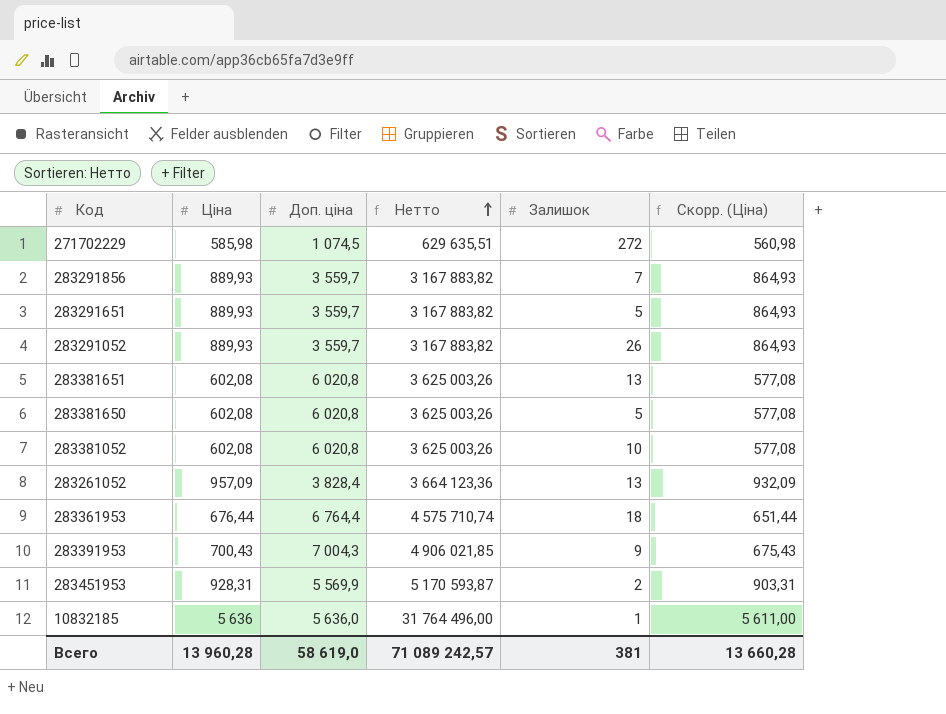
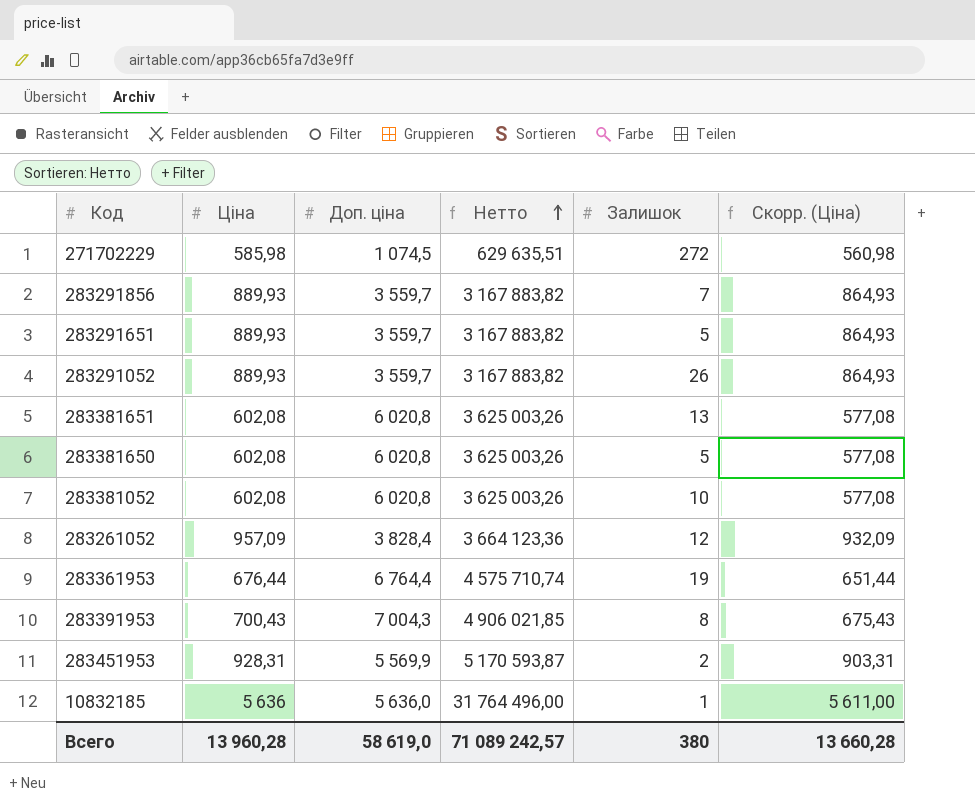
283261052 | Залишок: 13 -> 12
283361953 | Залишок: 18 -> 19
283391953 | Залишок: 9 -> 8
Всего | Залишок: 381 -> 380

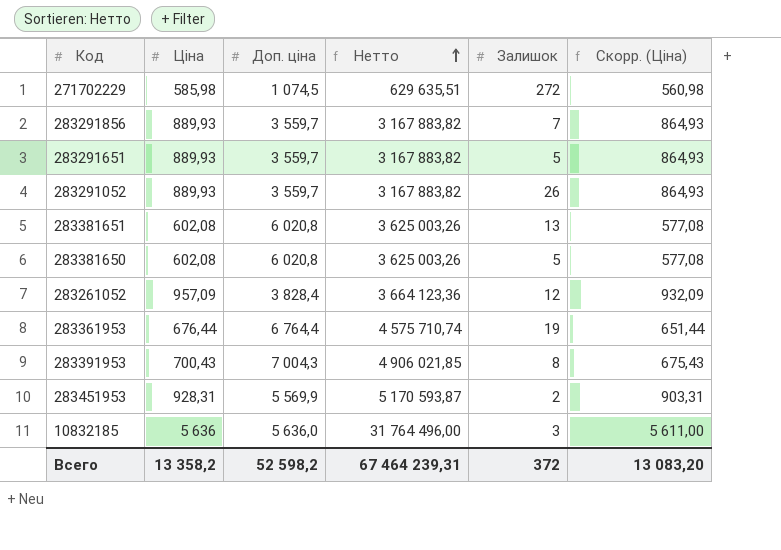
row 283381052: 602,08 | 6 020,8 | 3 625 003,26 | 10 | 577,08 -> none
10832185 | Залишок: 1 -> 3
Всего | Ціна: 13 960,28 -> 13 358,2
Всего | Доп. ціна: 58 619,0 -> 52 598,2
Всего | Нетто: 71 089 242,57 -> 67 464 239,31
Всего | Залишок: 380 -> 372
Всего | Скорр. (Ціна): 13 660,28 -> 13 083,20

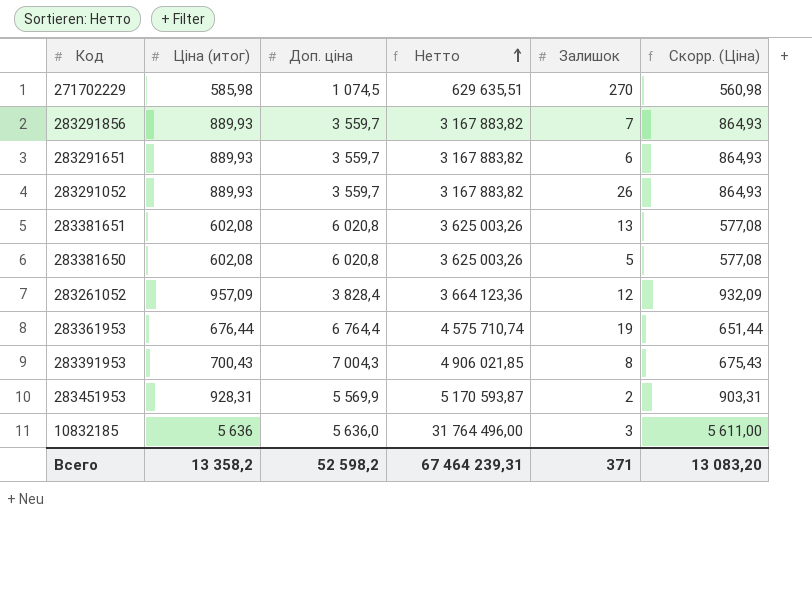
column name: Ціна -> Ціна (итог)
271702229 | Залишок: 272 -> 270
283291651 | Залишок: 5 -> 6
Всего | Залишок: 372 -> 371

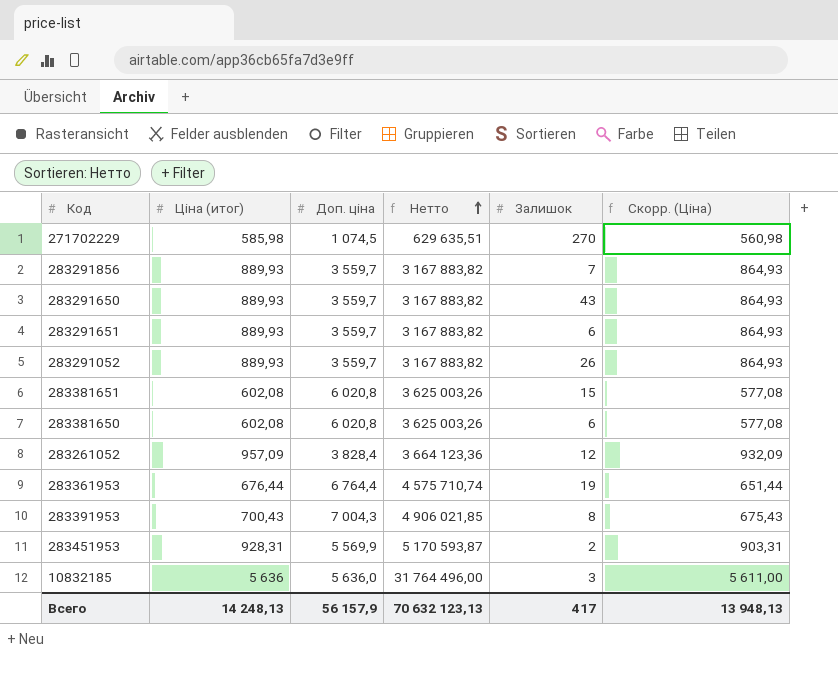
row 283291650: none -> 889,93 | 3 559,7 | 3 167 883,82 | 43 | 864,93
283381651 | Залишок: 13 -> 15
283381650 | Залишок: 5 -> 6
Всего | Ціна (итог): 13 358,2 -> 14 248,13
Всего | Доп. ціна: 52 598,2 -> 56 157,9
Всего | Нетто: 67 464 239,31 -> 70 632 123,13
Всего | Залишок: 371 -> 417
Всего | Скорр. (Ціна): 13 083,20 -> 13 948,13

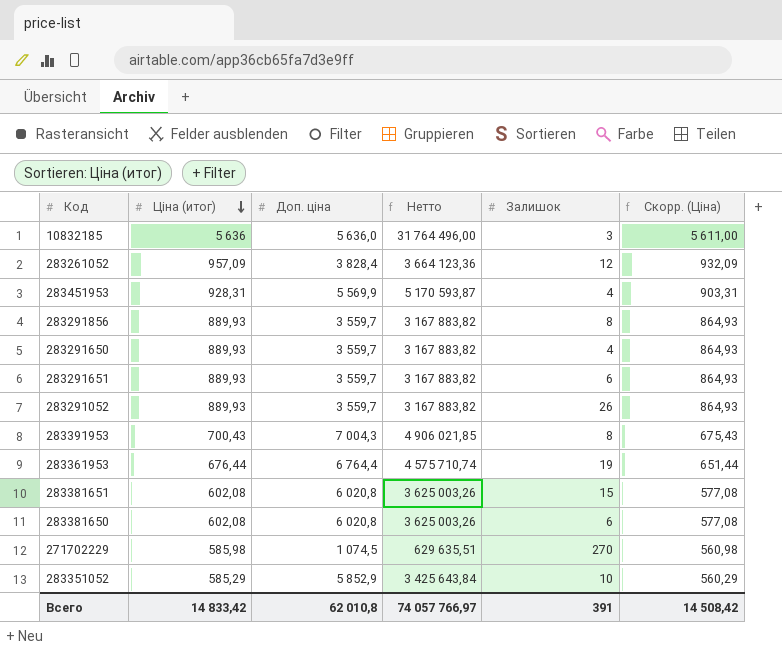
row order: Нетто ascending -> Ціна (итог) descending
283451953 | Залишок: 2 -> 4
283291856 | Залишок: 7 -> 8
283291650 | Залишок: 43 -> 4
row 283351052: none -> 585,29 | 5 852,9 | 3 425 643,84 | 10 | 560,29
Всего | Ціна (итог): 14 248,13 -> 14 833,42
Всего | Доп. ціна: 56 157,9 -> 62 010,8
Всего | Нетто: 70 632 123,13 -> 74 057 766,97
Всего | Залишок: 417 -> 391
Всего | Скорр. (Ціна): 13 948,13 -> 14 508,42

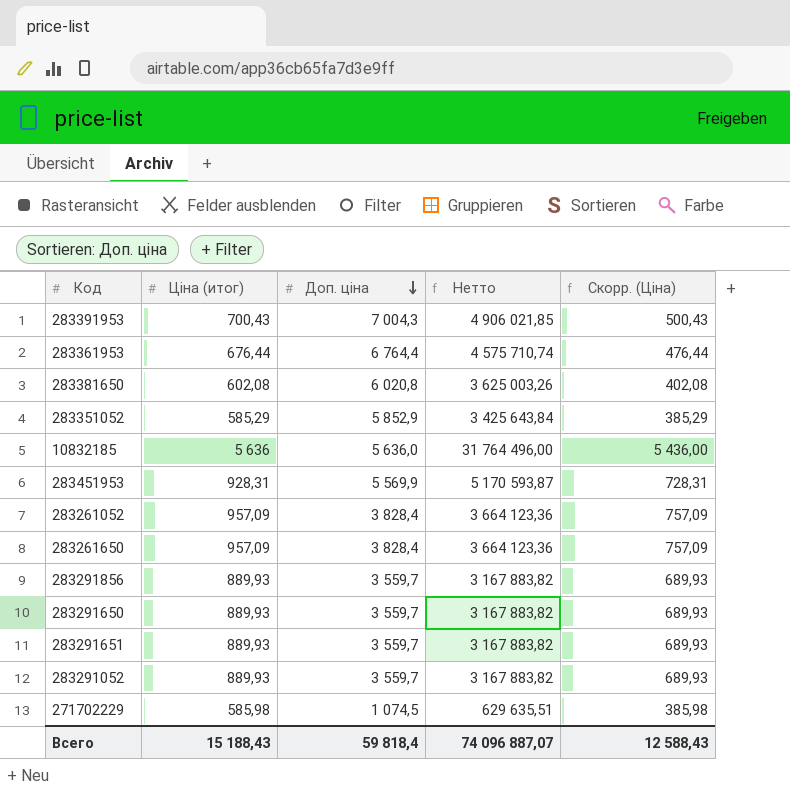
row order: Ціна (итог) descending -> Доп. ціна descending
column Залишок | position: 5 -> none
column Скорр. (Ціна) | formula: [Ціна (итог)] - 25 -> [Ціна (итог)] - 200
row 283381651: 602,08 | 6 020,8 | 3 625 003,26 | 15 | 577,08 -> none
row 283261650: none -> 957,09 | 3 828,4 | 3 664 123,36 | 757,09
Всего | Ціна (итог): 14 833,42 -> 15 188,43
Всего | Доп. ціна: 62 010,8 -> 59 818,4
Всего | Нетто: 74 057 766,97 -> 74 096 887,07
Всего | Скорр. (Ціна): 14 508,42 -> 12 588,43

